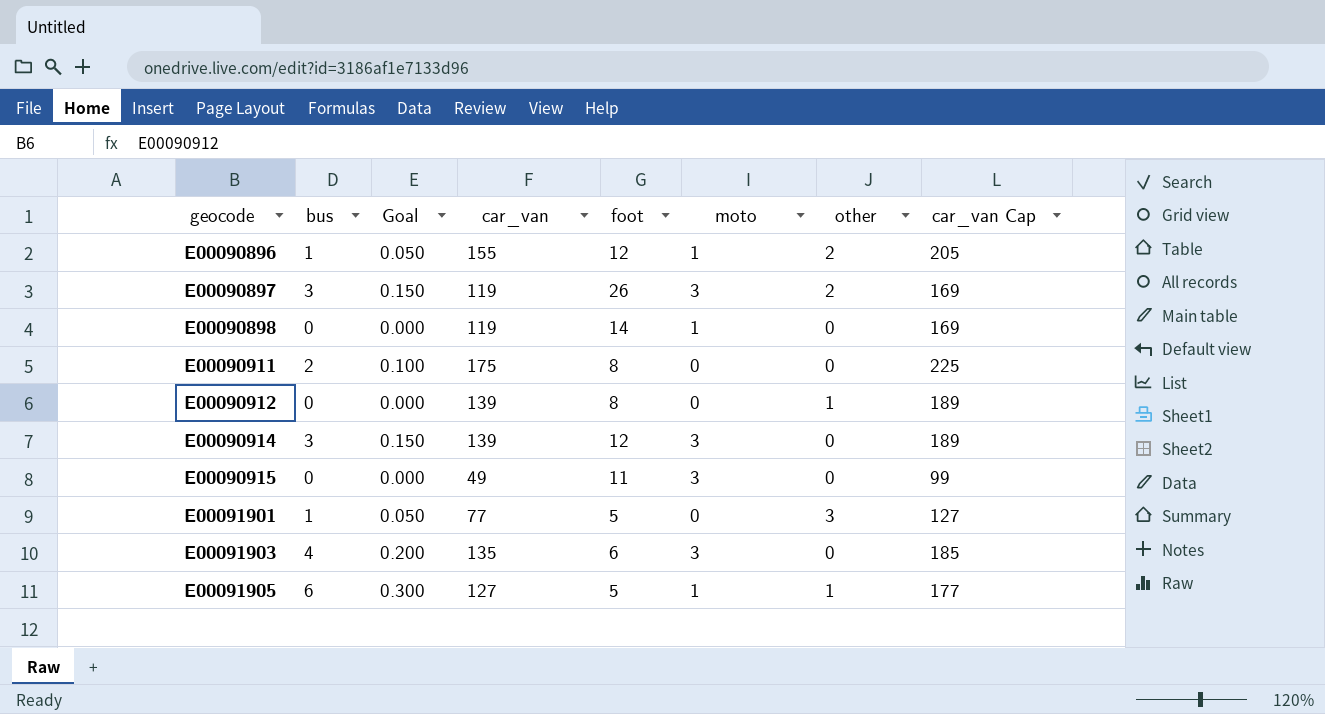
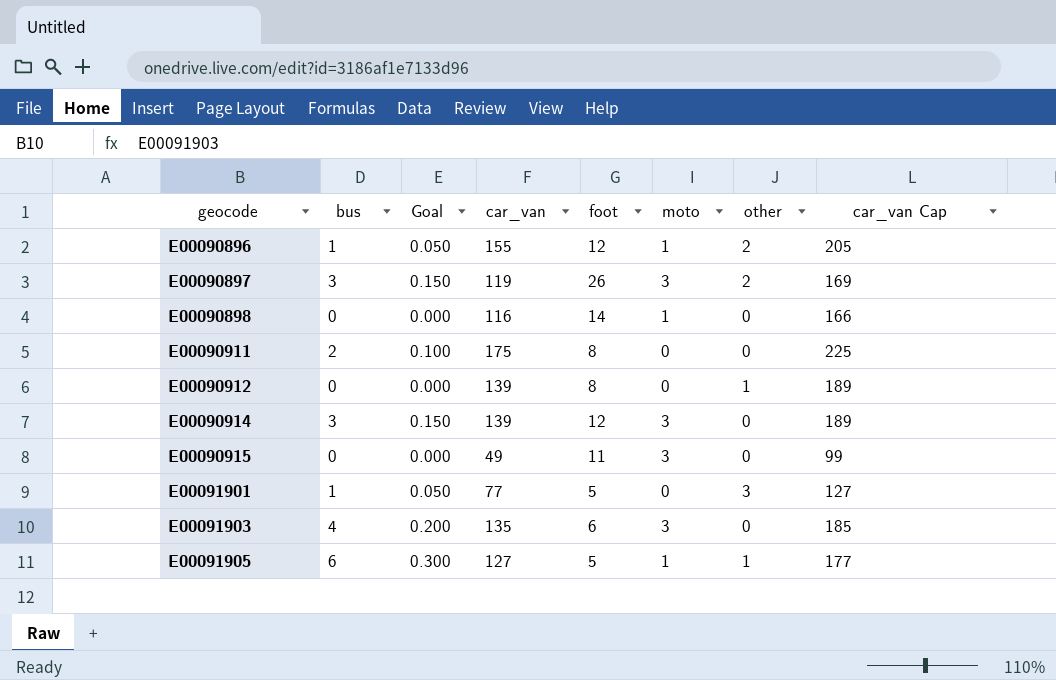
E00090898 | car_van: 119 -> 116
E00090898 | car_van Cap: 169 -> 166

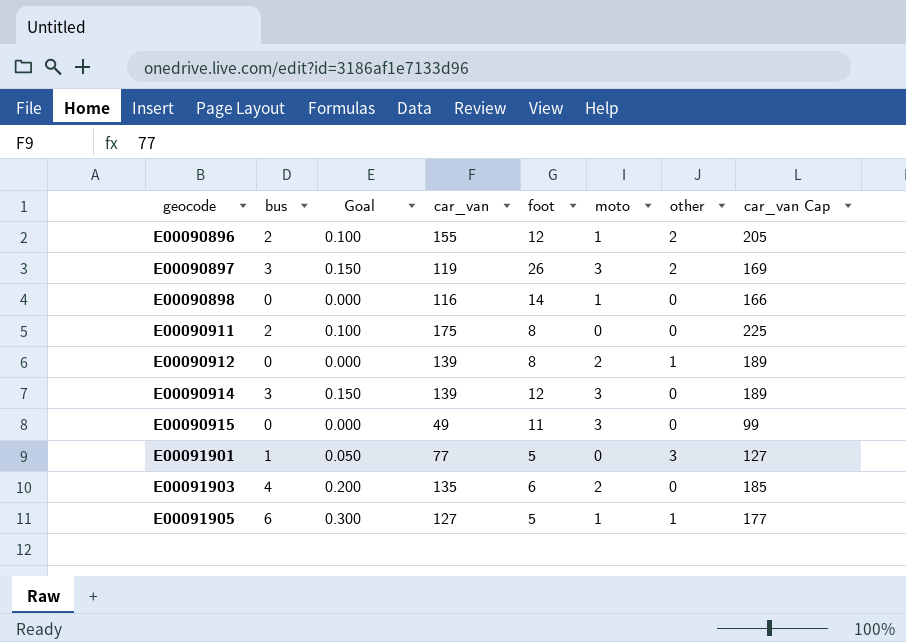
E00090896 | bus: 1 -> 2
E00090896 | Goal: 0.050 -> 0.100
E00090912 | moto: 0 -> 2
E00091903 | moto: 3 -> 2

